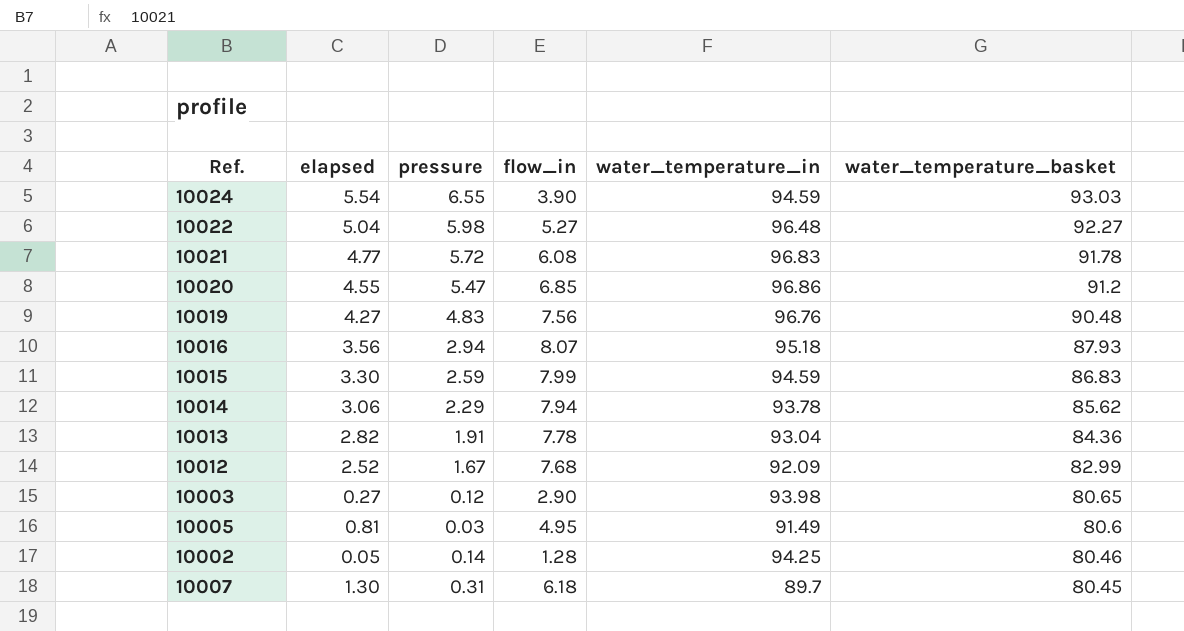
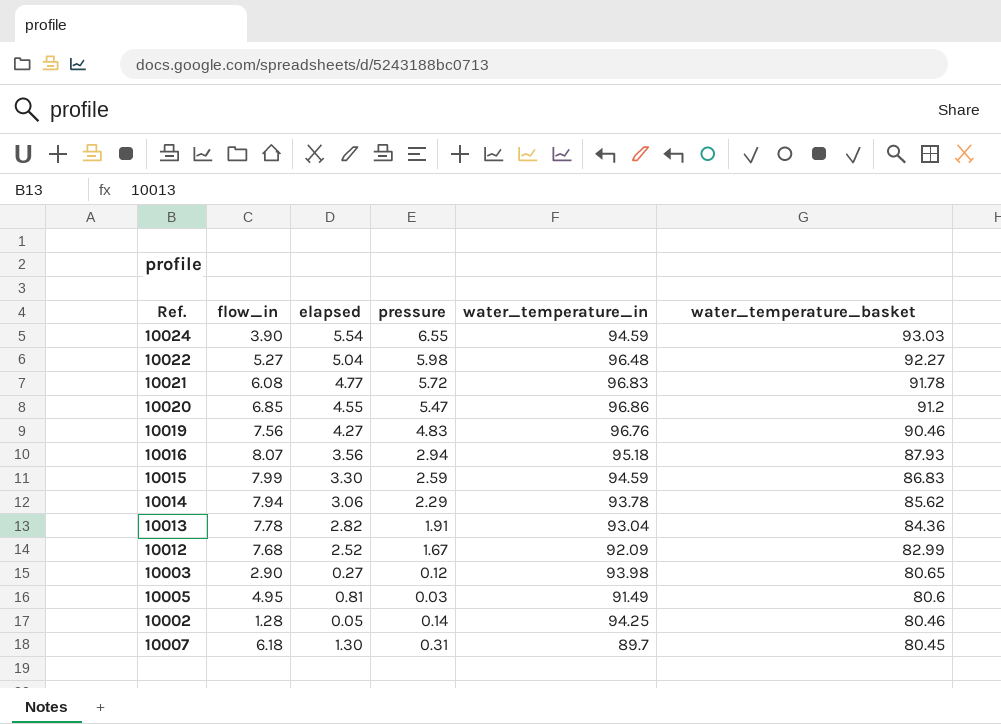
column flow_in | position: 4 -> 2
10019 | water_temperature_basket: 90.48 -> 90.46

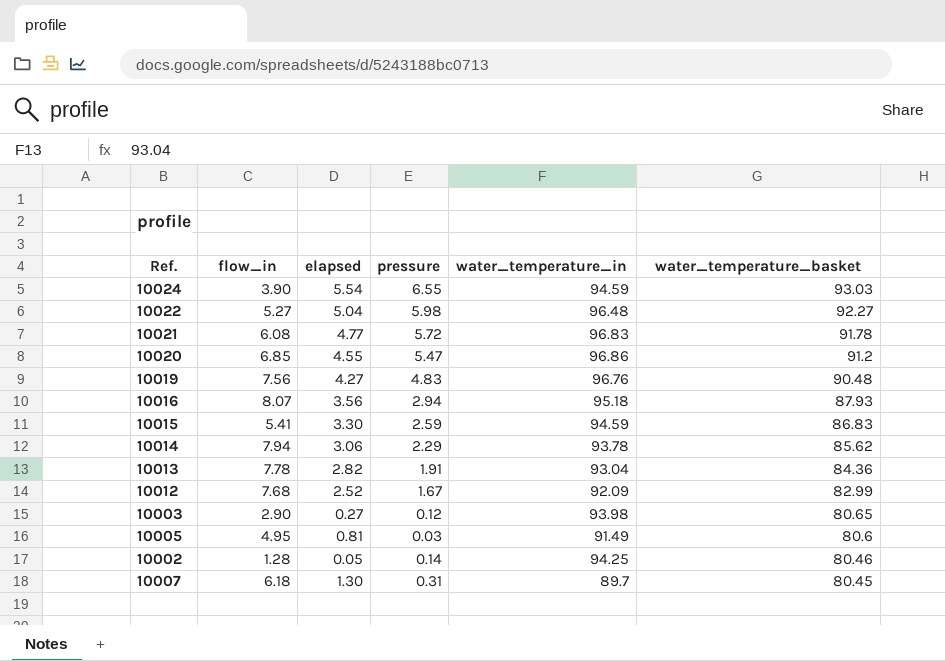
10019 | water_temperature_basket: 90.46 -> 90.48
10015 | flow_in: 7.99 -> 5.41

